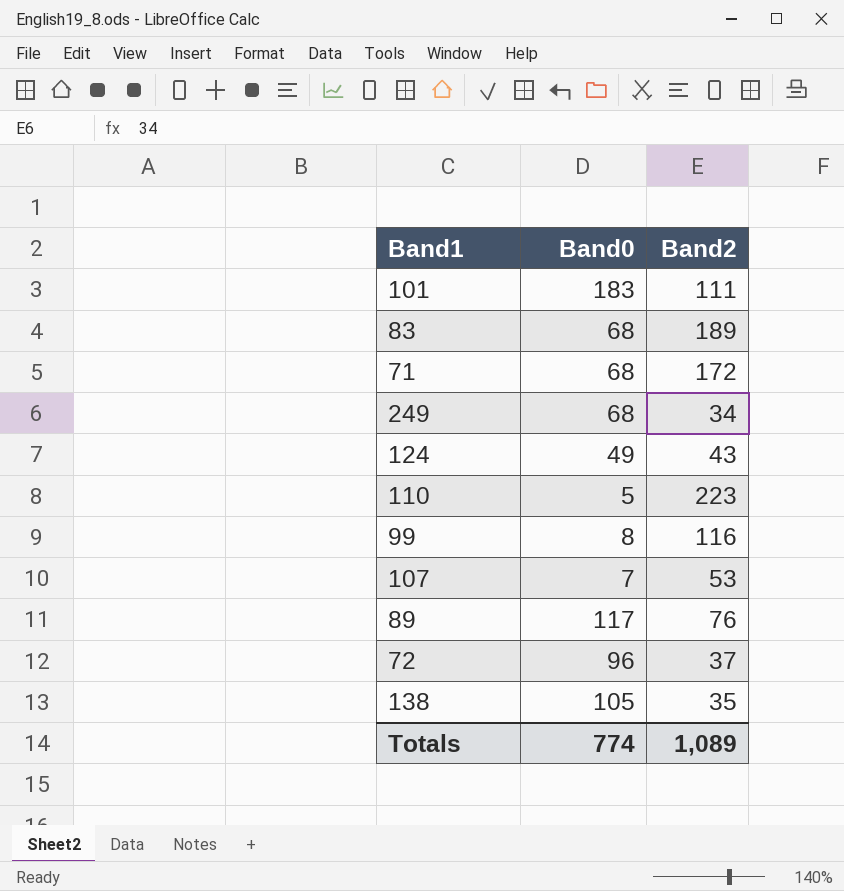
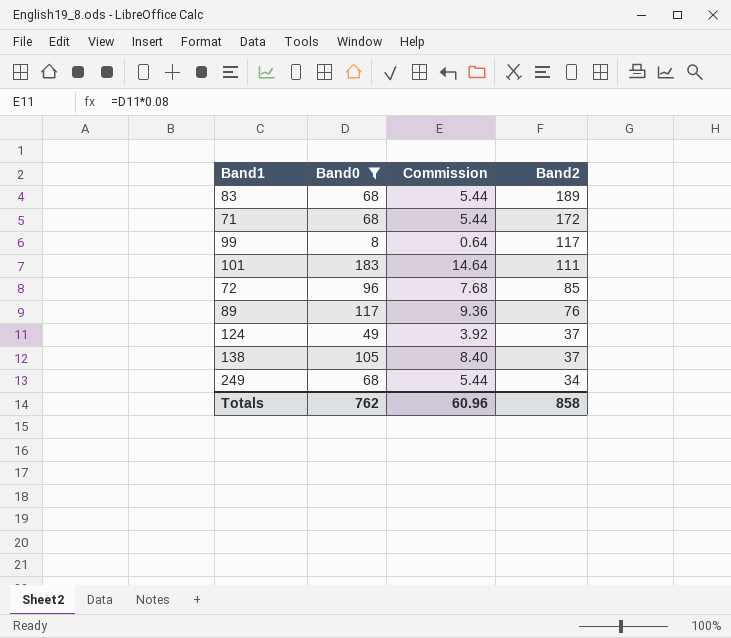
filter: none -> Band0 >= 8
row order: none -> Band2 descending
column Commission | formula: none -> [Band0] * 0.08
99 | Band2: 116 -> 117
72 | Band2: 37 -> 85
124 | Band2: 43 -> 37
138 | Band2: 35 -> 37
Totals | Band0: 774 -> 762
Totals | Band2: 1,089 -> 858

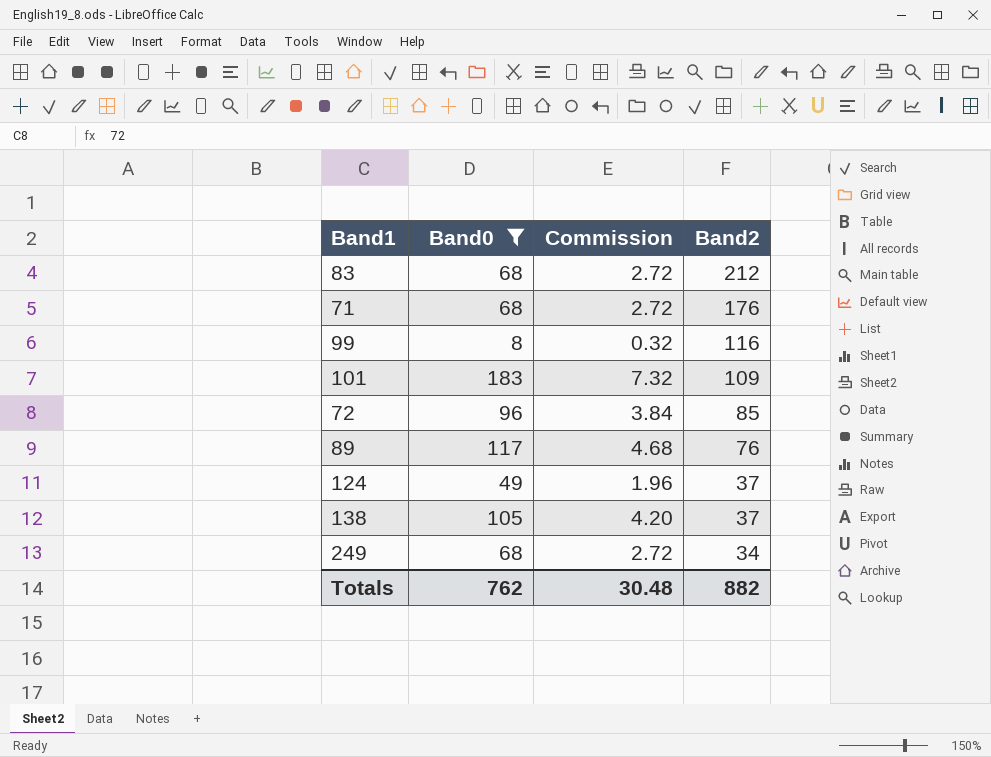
column Commission | formula: [Band0] * 0.08 -> [Band0] * 0.04
83 | Band2: 189 -> 212
71 | Band2: 172 -> 176
99 | Band2: 117 -> 116
101 | Band2: 111 -> 109
Totals | Commission: 60.96 -> 30.48
Totals | Band2: 858 -> 882

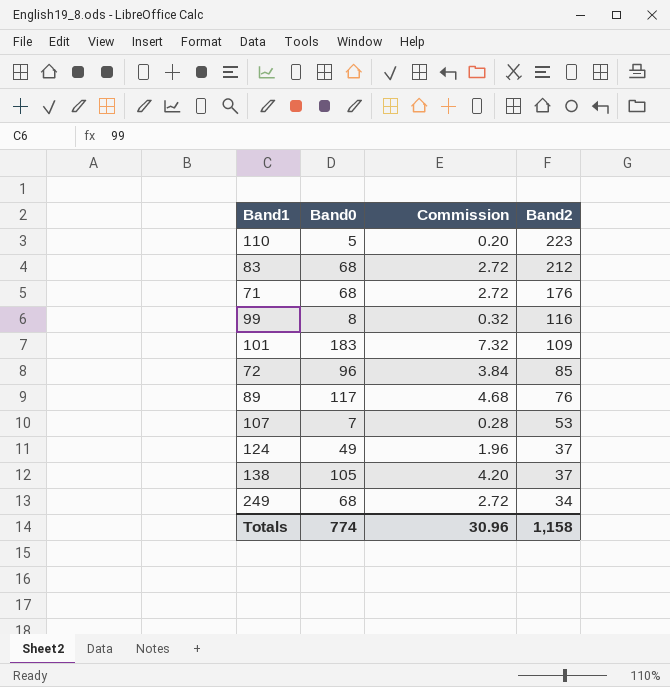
filter: Band0 >= 8 -> none
Totals | Band0: 762 -> 774
Totals | Commission: 30.48 -> 30.96
Totals | Band2: 882 -> 1,158

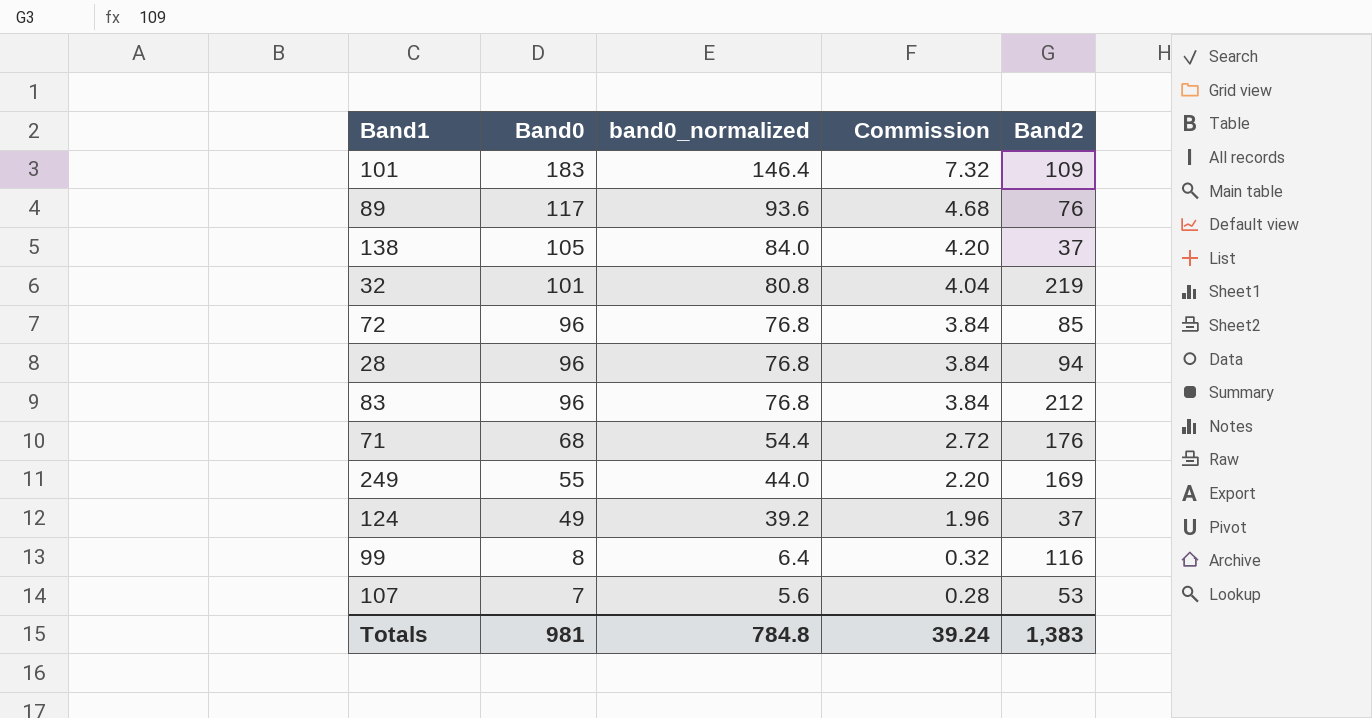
row order: Band2 descending -> Band0 descending
column band0_normalized | formula: none -> [Band0] * 0.8
row 110: 5 | 0.20 | 223 -> none
row 32: none -> 101 | 80.8 | 4.04 | 219
row 28: none -> 96 | 76.8 | 3.84 | 94
83 | Band0: 68 -> 96
83 | Commission: 2.72 -> 3.84
249 | Band0: 68 -> 55
249 | Commission: 2.72 -> 2.20
249 | Band2: 34 -> 169
Totals | Band0: 774 -> 981
Totals | Commission: 30.96 -> 39.24
Totals | Band2: 1,158 -> 1,383

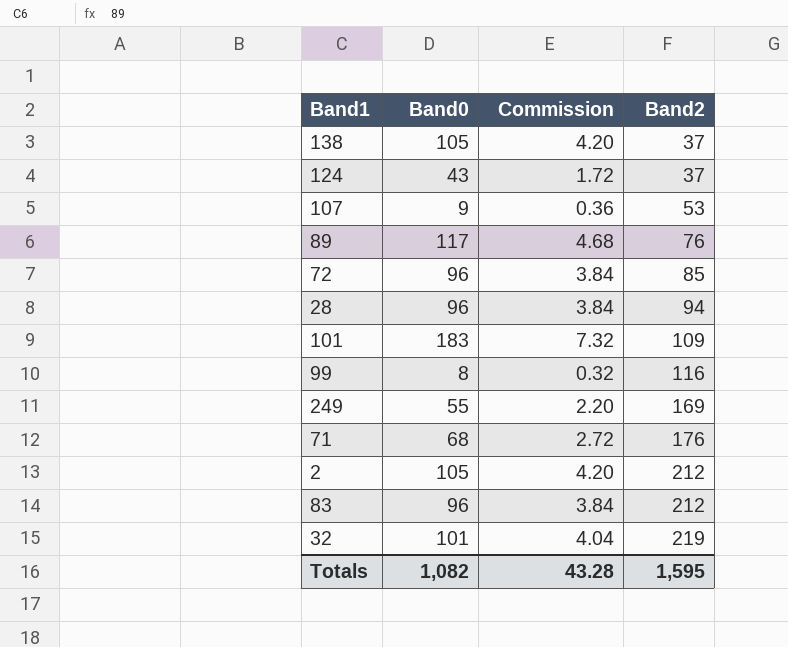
row order: Band0 descending -> Band2 ascending
column band0_normalized | formula: [Band0] * 0.8 -> none
124 | Band0: 49 -> 43
124 | Commission: 1.96 -> 1.72
107 | Band0: 7 -> 9
107 | Commission: 0.28 -> 0.36
row 2: none -> 105 | 4.20 | 212
Totals | Band0: 981 -> 1,082
Totals | Commission: 39.24 -> 43.28
Totals | Band2: 1,383 -> 1,595

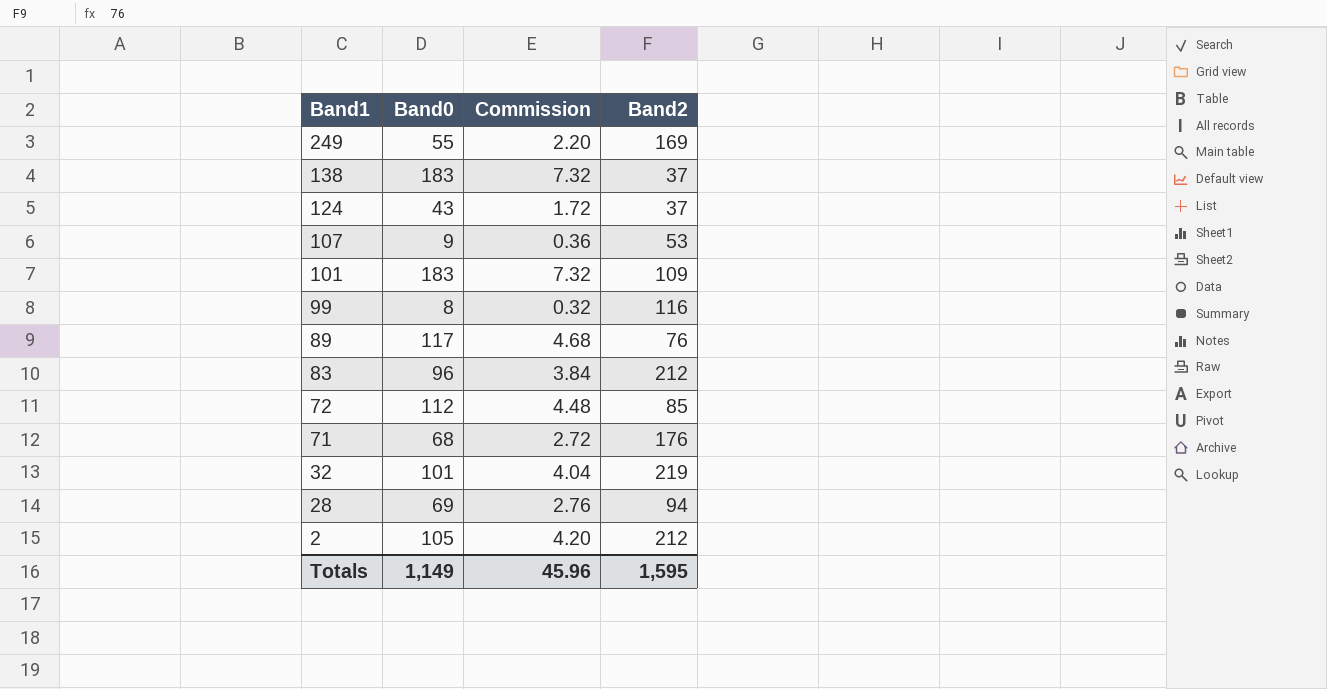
row order: Band2 ascending -> Band1 descending
138 | Band0: 105 -> 183
138 | Commission: 4.20 -> 7.32
72 | Band0: 96 -> 112
72 | Commission: 3.84 -> 4.48
28 | Band0: 96 -> 69
28 | Commission: 3.84 -> 2.76
Totals | Band0: 1,082 -> 1,149
Totals | Commission: 43.28 -> 45.96

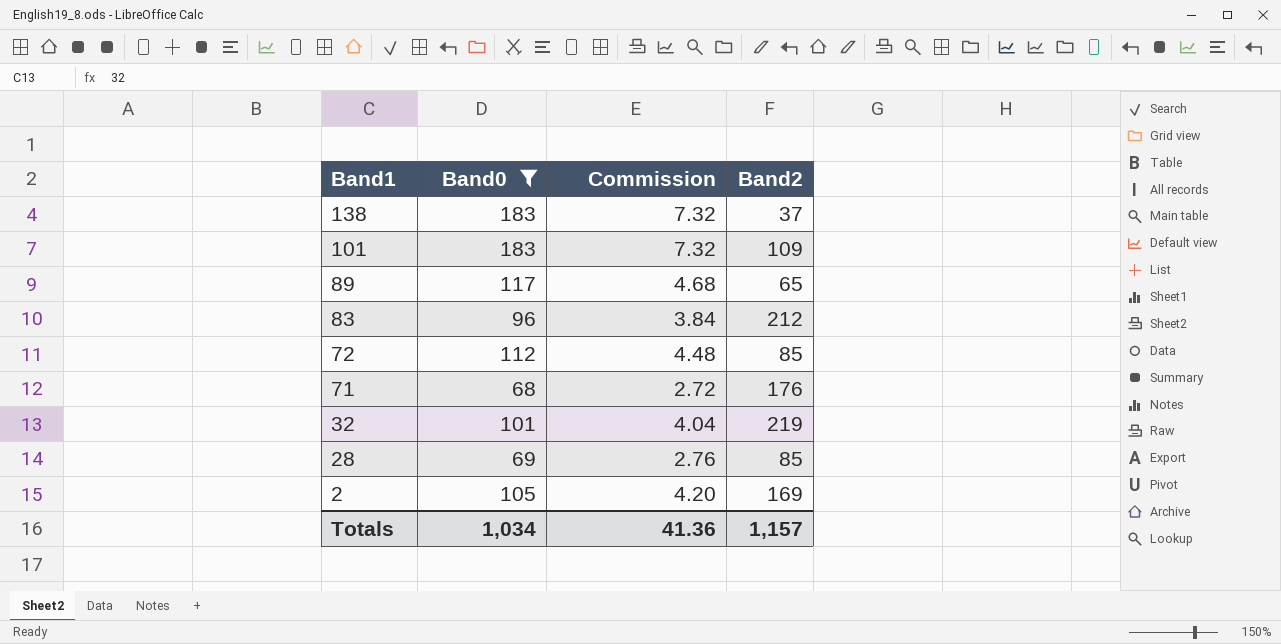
filter: none -> Band0 >= 68
89 | Band2: 76 -> 65
28 | Band2: 94 -> 85
2 | Band2: 212 -> 169
Totals | Band0: 1,149 -> 1,034
Totals | Commission: 45.96 -> 41.36
Totals | Band2: 1,595 -> 1,157

